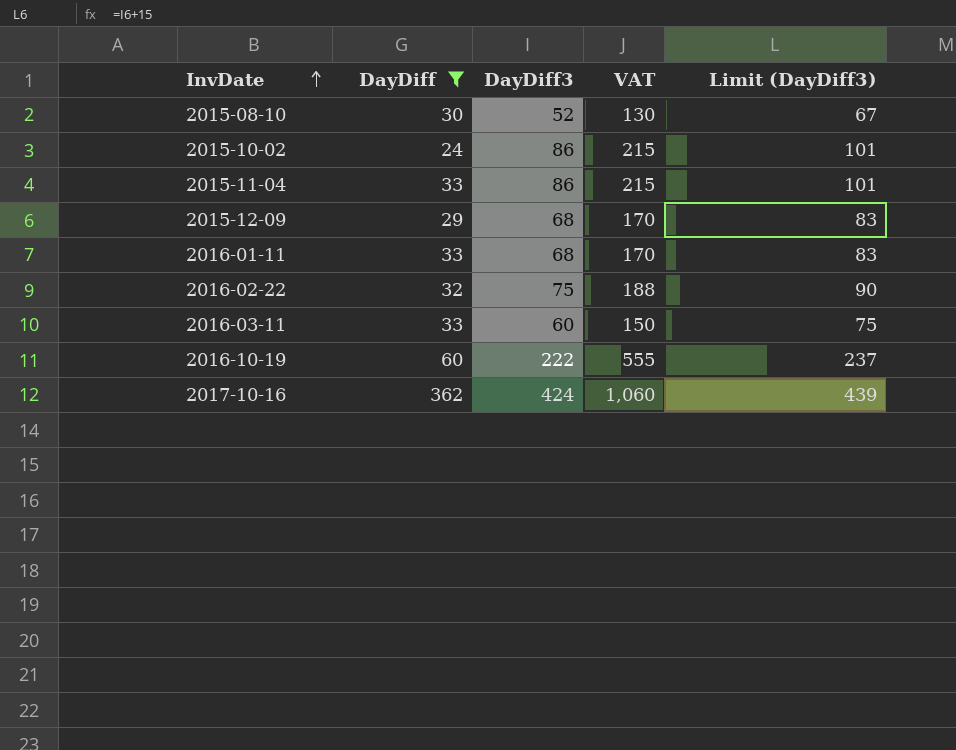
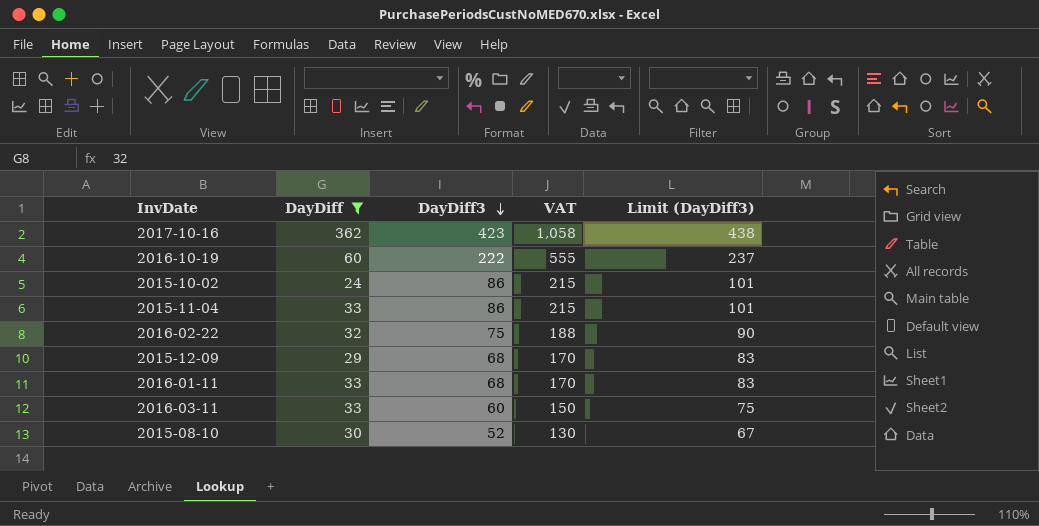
row order: InvDate ascending -> DayDiff3 descending
2017-10-16 | DayDiff3: 424 -> 423
2017-10-16 | VAT: 1,060 -> 1,058
2017-10-16 | Limit (DayDiff3): 439 -> 438

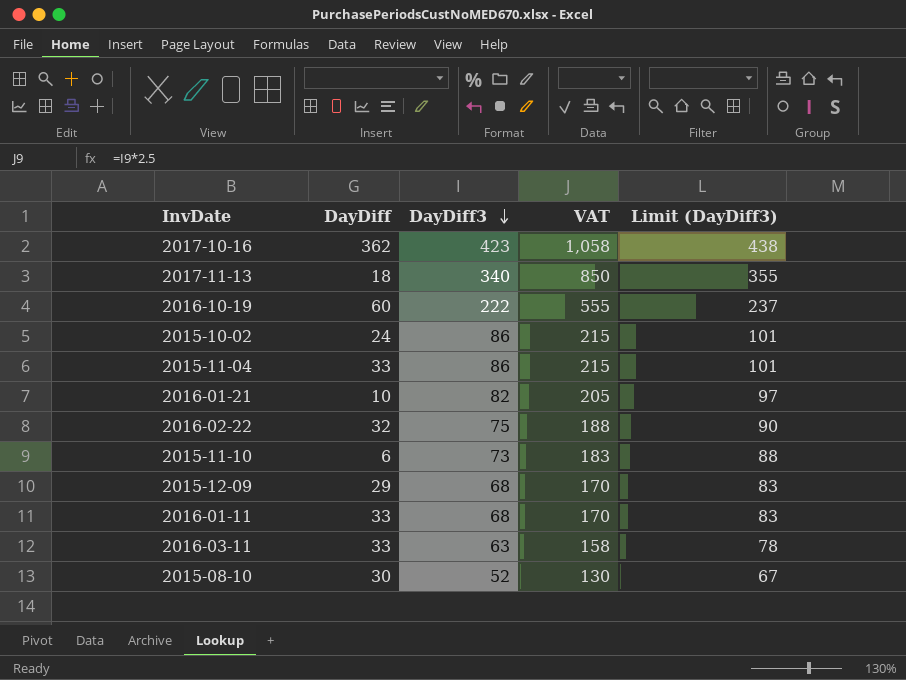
filter: DayDiff >= 24 -> none
2016-03-11 | DayDiff3: 60 -> 63
2016-03-11 | VAT: 150 -> 158
2016-03-11 | Limit (DayDiff3): 75 -> 78

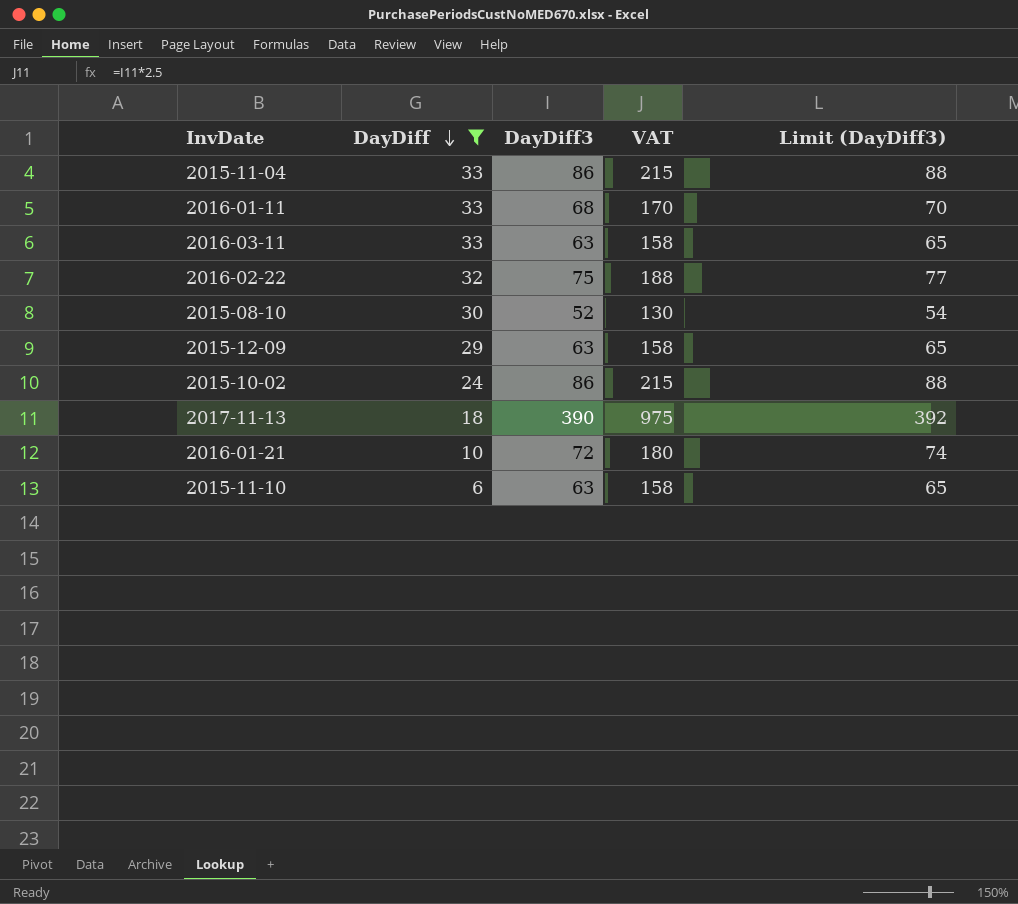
filter: none -> DayDiff <= 33
row order: DayDiff3 descending -> DayDiff descending
column Limit (DayDiff3) | formula: [DayDiff3] + 15 -> [DayDiff3] + 2
2015-12-09 | DayDiff3: 68 -> 63
2015-12-09 | VAT: 170 -> 158
2017-11-13 | DayDiff3: 340 -> 390
2017-11-13 | VAT: 850 -> 975
2016-01-21 | DayDiff3: 82 -> 72
2016-01-21 | VAT: 205 -> 180
2015-11-10 | DayDiff3: 73 -> 63
2015-11-10 | VAT: 183 -> 158

